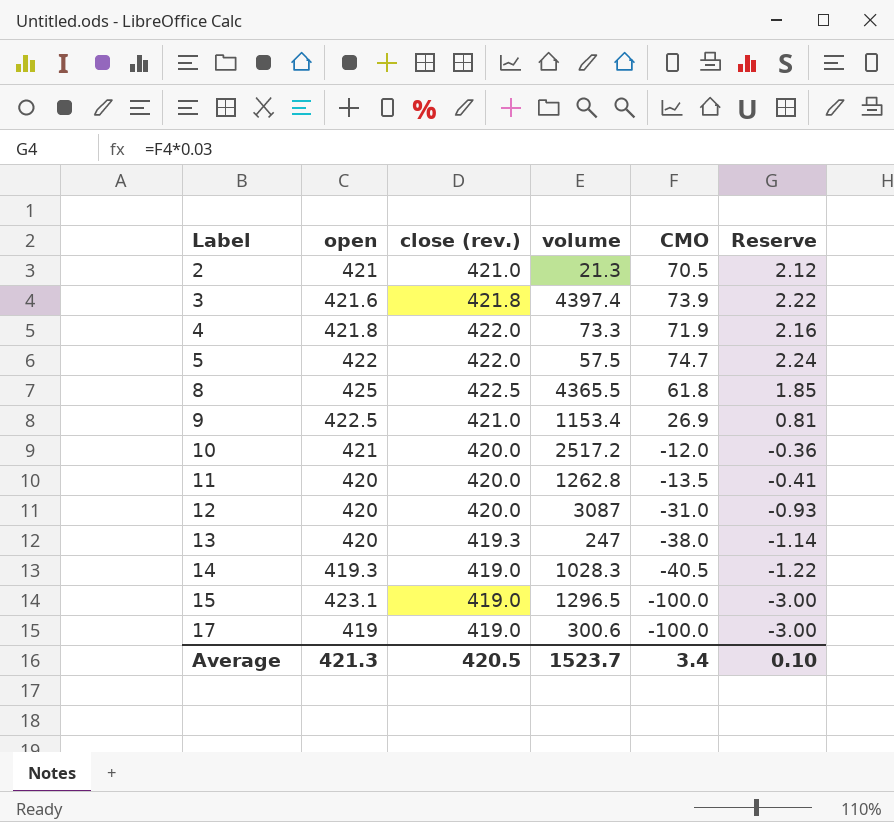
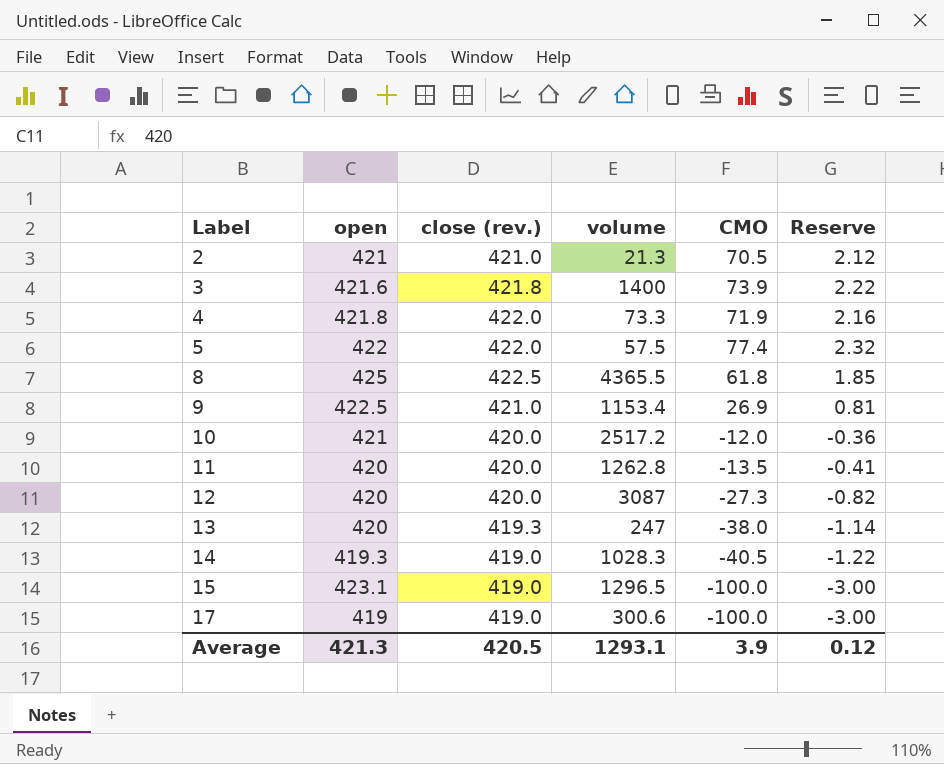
3 | volume: 4397.4 -> 1400
5 | CMO: 74.7 -> 77.4
5 | Reserve: 2.24 -> 2.32
12 | CMO: -31.0 -> -27.3
12 | Reserve: -0.93 -> -0.82
Average | volume: 1523.7 -> 1293.1
Average | CMO: 3.4 -> 3.9
Average | Reserve: 0.10 -> 0.12

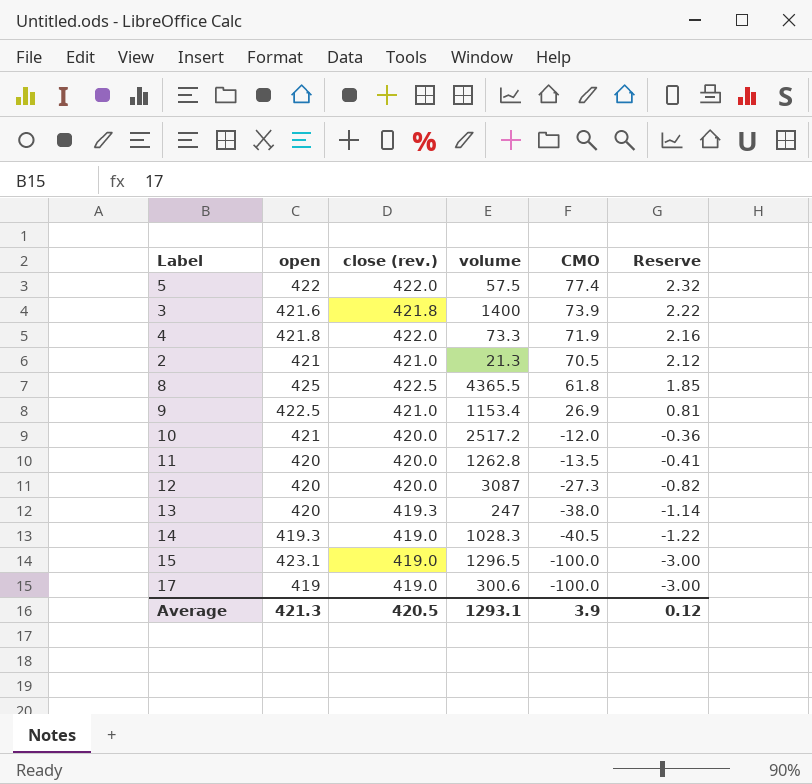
row order: Label ascending -> CMO descending

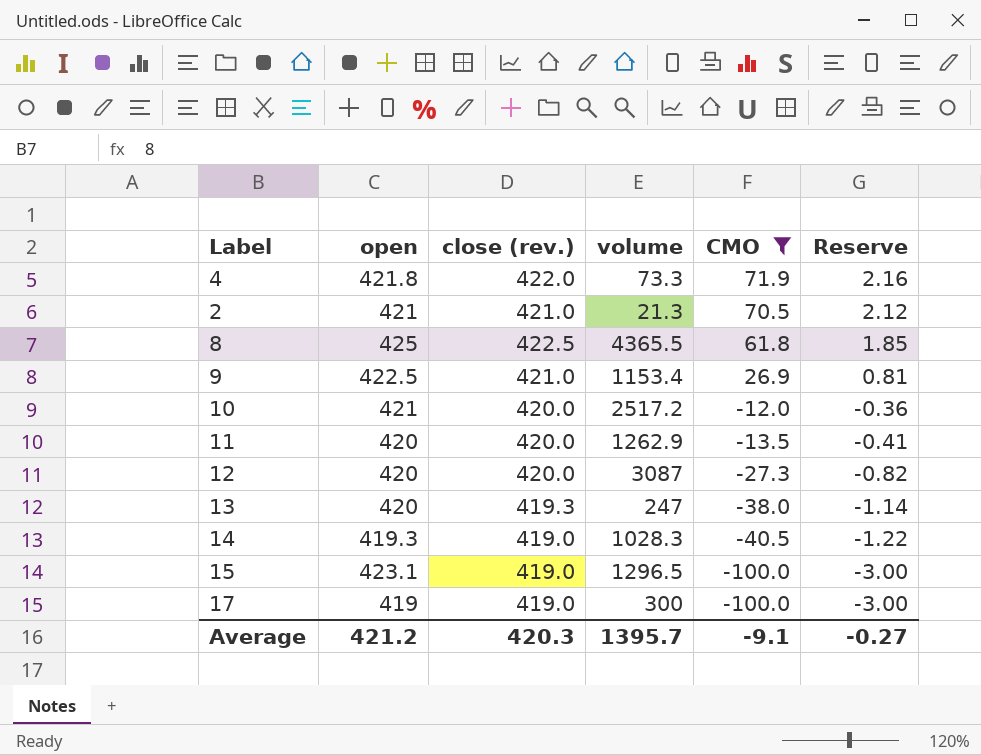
filter: none -> CMO <= 71.9
11 | volume: 1262.8 -> 1262.9
17 | volume: 300.6 -> 300
Average | open: 421.3 -> 421.2
Average | close (rev.): 420.5 -> 420.3
Average | volume: 1293.1 -> 1395.7
Average | CMO: 3.9 -> -9.1
Average | Reserve: 0.12 -> -0.27

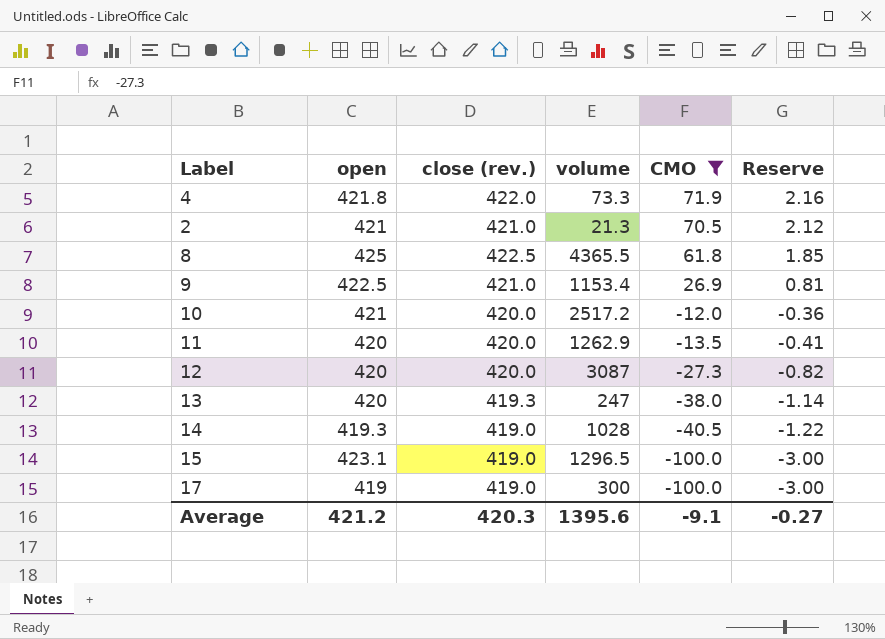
14 | volume: 1028.3 -> 1028
Average | volume: 1395.7 -> 1395.6

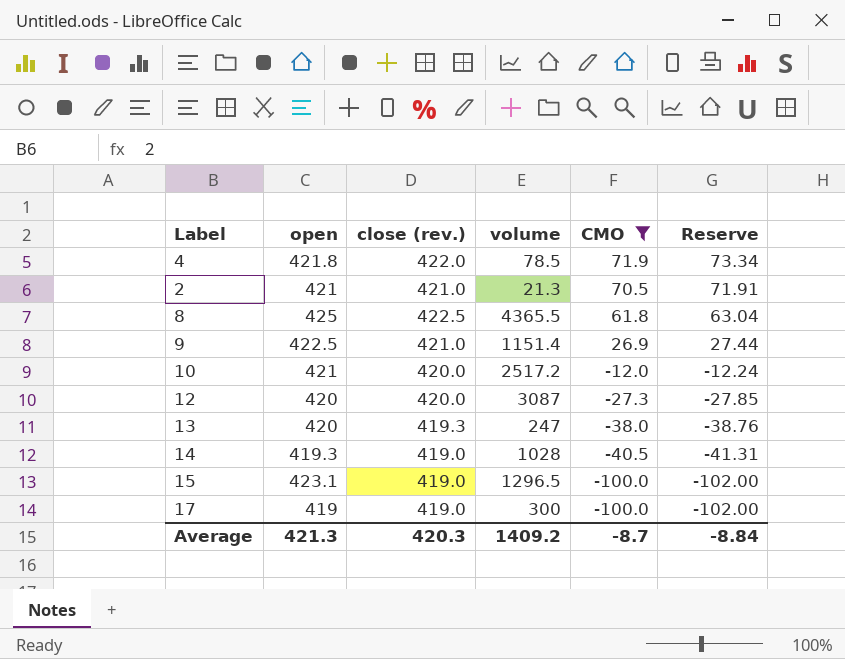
column Reserve | formula: [CMO] * 0.03 -> [CMO] * 1.02
row 11: 420 | 420.0 | 1262.9 | -13.5 | -0.41 -> none
4 | volume: 73.3 -> 78.5
9 | volume: 1153.4 -> 1151.4
Average | open: 421.2 -> 421.3
Average | volume: 1395.6 -> 1409.2
Average | CMO: -9.1 -> -8.7
Average | Reserve: -0.27 -> -8.84

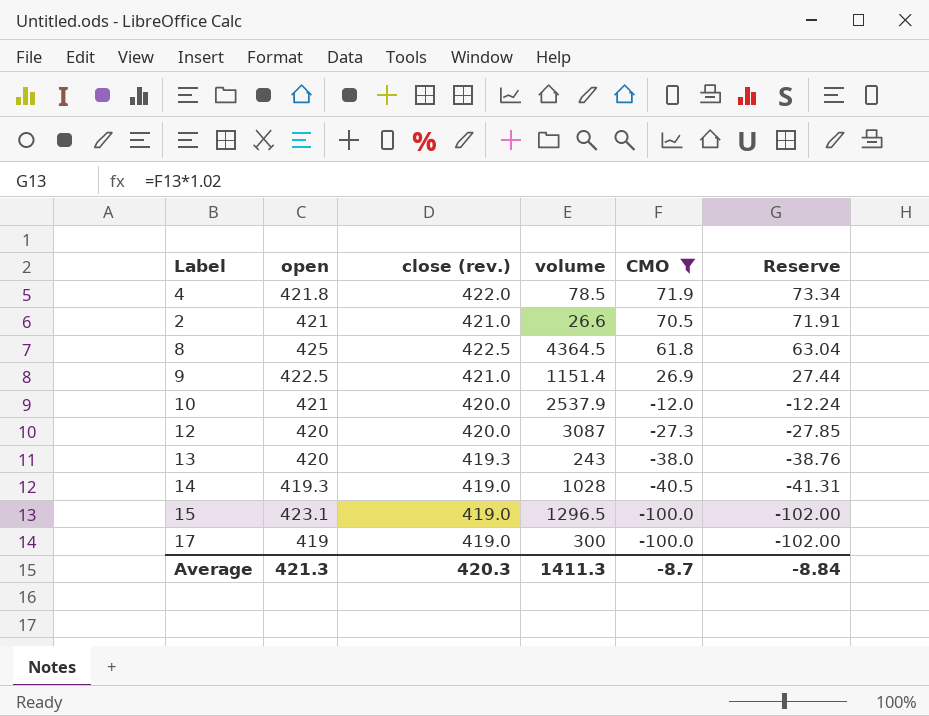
2 | volume: 21.3 -> 26.6
8 | volume: 4365.5 -> 4364.5
10 | volume: 2517.2 -> 2537.9
13 | volume: 247 -> 243
Average | volume: 1409.2 -> 1411.3

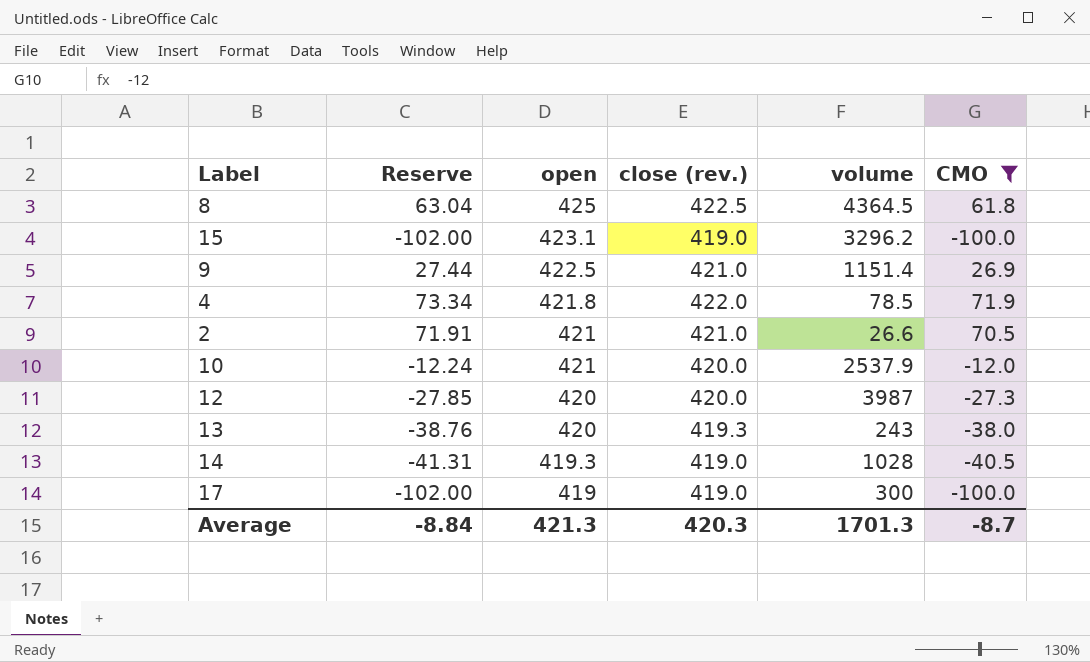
row order: CMO descending -> open descending
column Reserve | position: 6 -> 2
15 | volume: 1296.5 -> 3296.2
12 | volume: 3087 -> 3987
Average | volume: 1411.3 -> 1701.3

